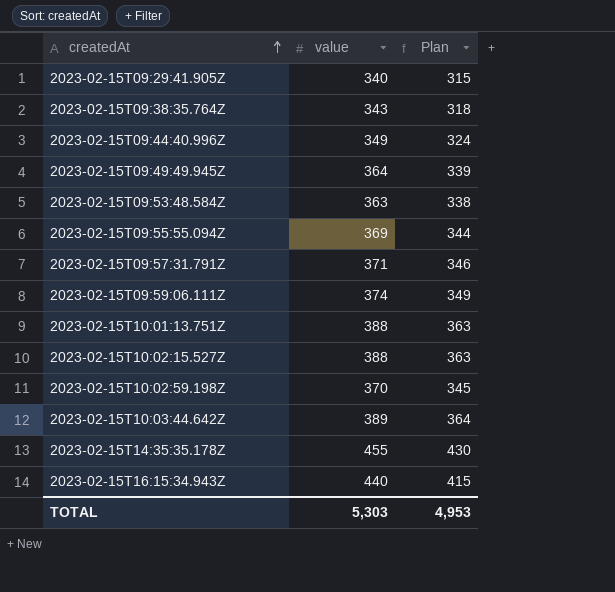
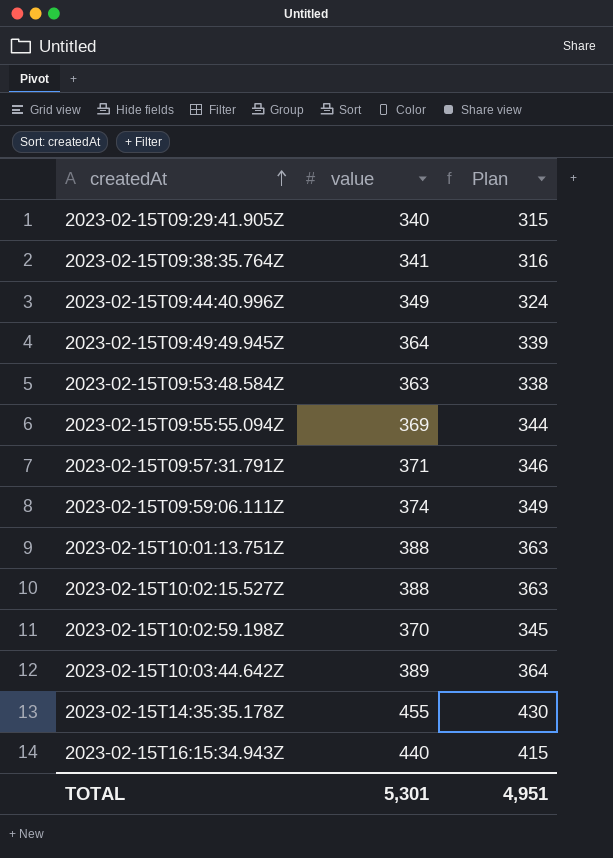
2023-02-15T09:38:35.764Z | value: 343 -> 341
2023-02-15T09:38:35.764Z | Plan: 318 -> 316
TOTAL | value: 5,303 -> 5,301
TOTAL | Plan: 4,953 -> 4,951

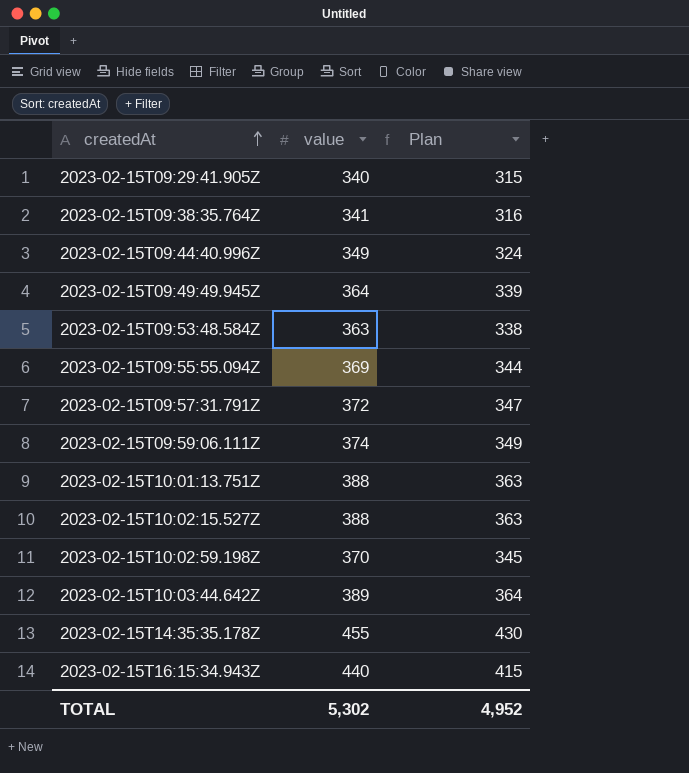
2023-02-15T09:57:31.791Z | value: 371 -> 372
2023-02-15T09:57:31.791Z | Plan: 346 -> 347
TOTAL | value: 5,301 -> 5,302
TOTAL | Plan: 4,951 -> 4,952

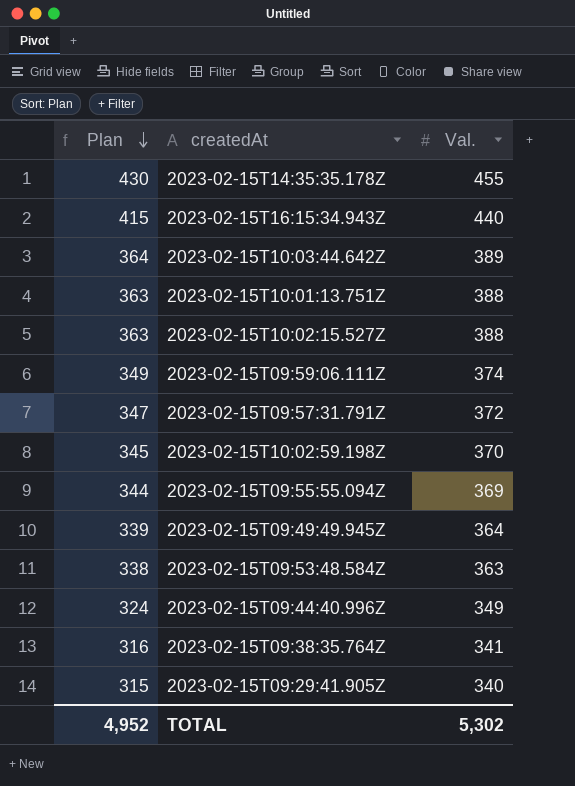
row order: createdAt ascending -> Plan descending
column Plan | position: 3 -> 1
column name: value -> Val.

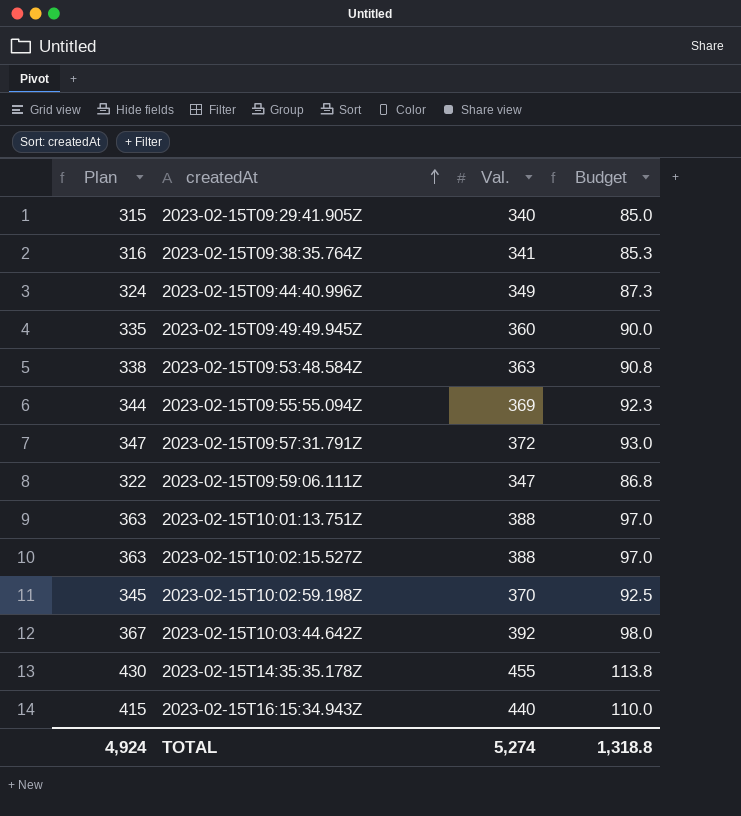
row order: Plan descending -> createdAt ascending
column Budget | formula: none -> [Val.] * 0.25
2023-02-15T09:49:49.945Z | Plan: 339 -> 335
2023-02-15T09:49:49.945Z | Val.: 364 -> 360
2023-02-15T09:59:06.111Z | Plan: 349 -> 322
2023-02-15T09:59:06.111Z | Val.: 374 -> 347
2023-02-15T10:03:44.642Z | Plan: 364 -> 367
2023-02-15T10:03:44.642Z | Val.: 389 -> 392
TOTAL | Plan: 4,952 -> 4,924
TOTAL | Val.: 5,302 -> 5,274

